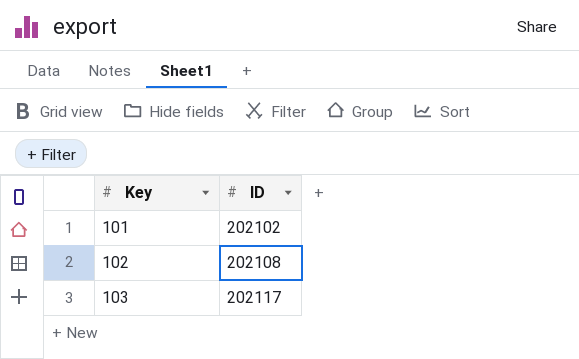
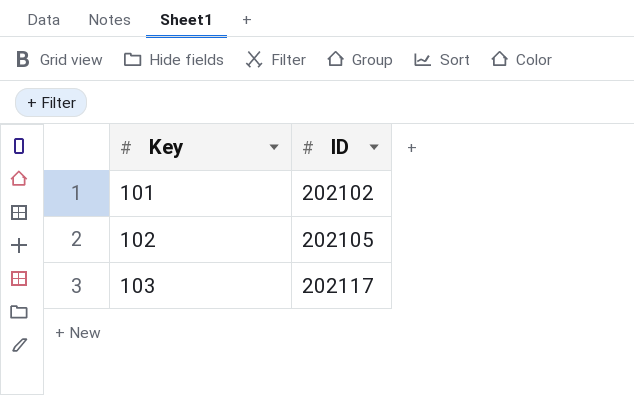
102 | ID: 202108 -> 202105

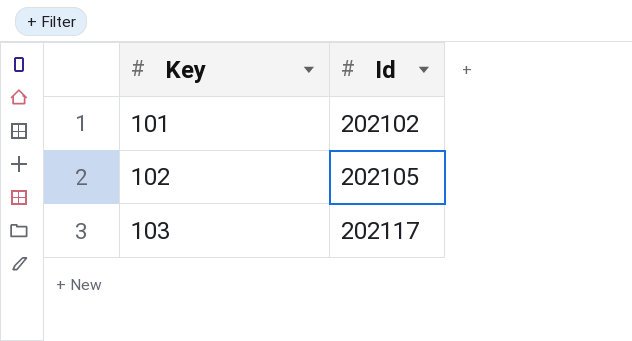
column name: ID -> Id

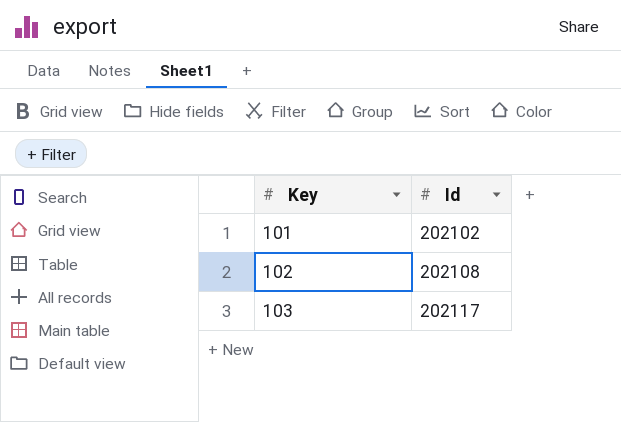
102 | Id: 202105 -> 202108

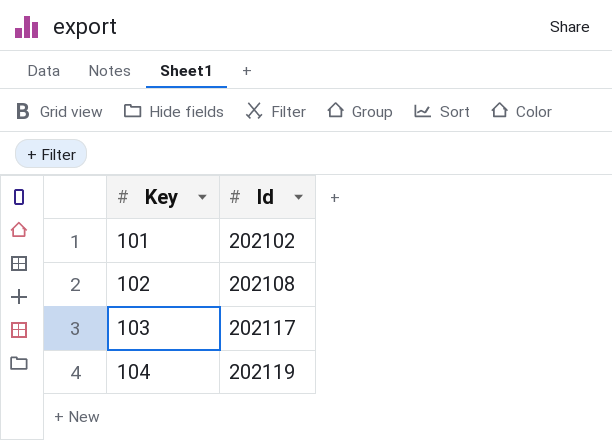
row 104: none -> 202119

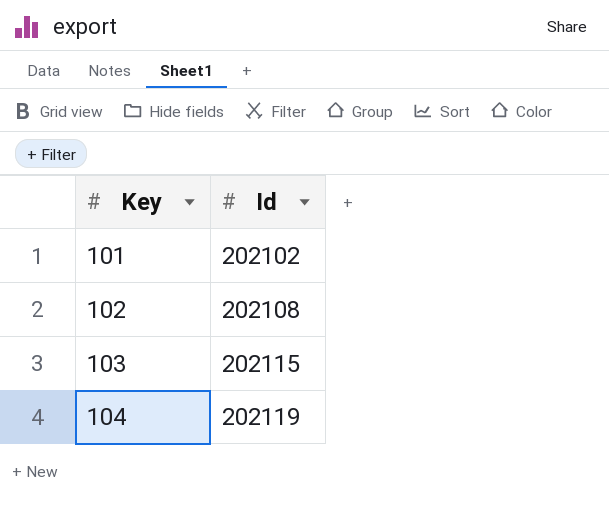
103 | Id: 202117 -> 202115

